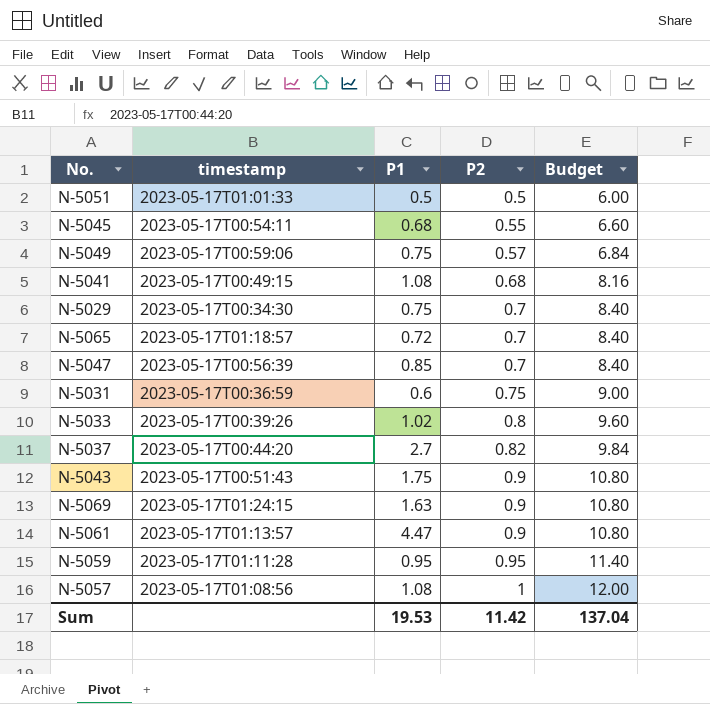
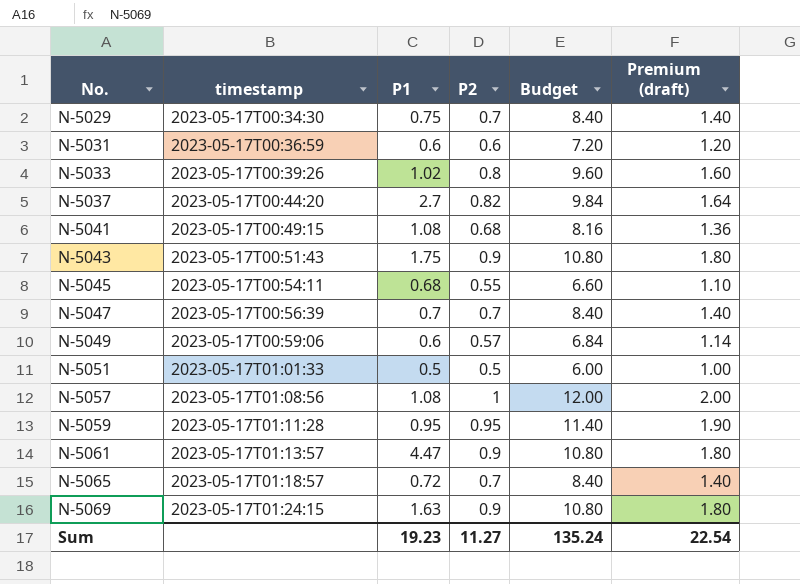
row order: P2 ascending -> No. ascending
column Premium (draft) | formula: none -> [P2] * 2
N-5031 | P2: 0.75 -> 0.6
N-5031 | Budget: 9.00 -> 7.20
N-5047 | P1: 0.85 -> 0.7
N-5049 | P1: 0.75 -> 0.6
Sum | P1: 19.53 -> 19.23
Sum | P2: 11.42 -> 11.27
Sum | Budget: 137.04 -> 135.24

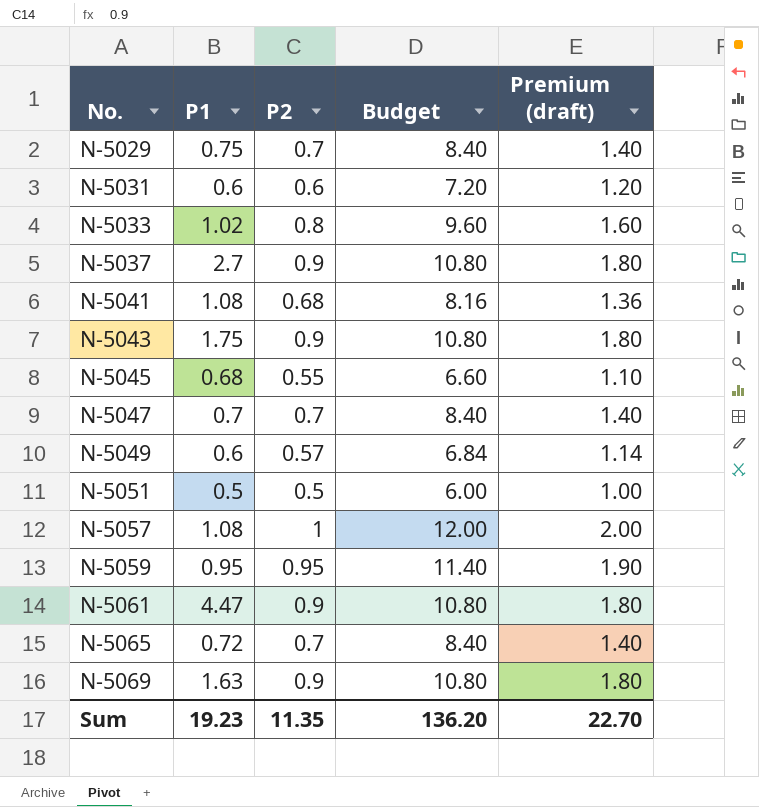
column timestamp | position: 2 -> none
N-5037 | P2: 0.82 -> 0.9
N-5037 | Budget: 9.84 -> 10.80
N-5037 | Premium (draft): 1.64 -> 1.80
Sum | P2: 11.27 -> 11.35
Sum | Budget: 135.24 -> 136.20
Sum | Premium (draft): 22.54 -> 22.70

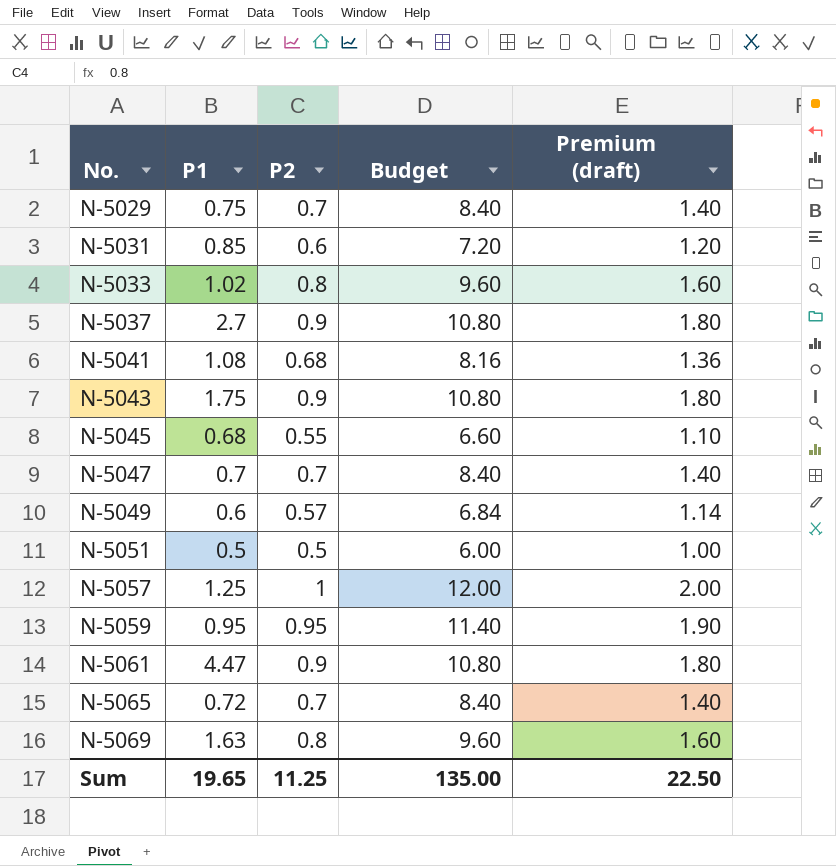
N-5031 | P1: 0.6 -> 0.85
N-5057 | P1: 1.08 -> 1.25
N-5069 | P2: 0.9 -> 0.8
N-5069 | Budget: 10.80 -> 9.60
N-5069 | Premium (draft): 1.80 -> 1.60
Sum | P1: 19.23 -> 19.65
Sum | P2: 11.35 -> 11.25
Sum | Budget: 136.20 -> 135.00
Sum | Premium (draft): 22.70 -> 22.50

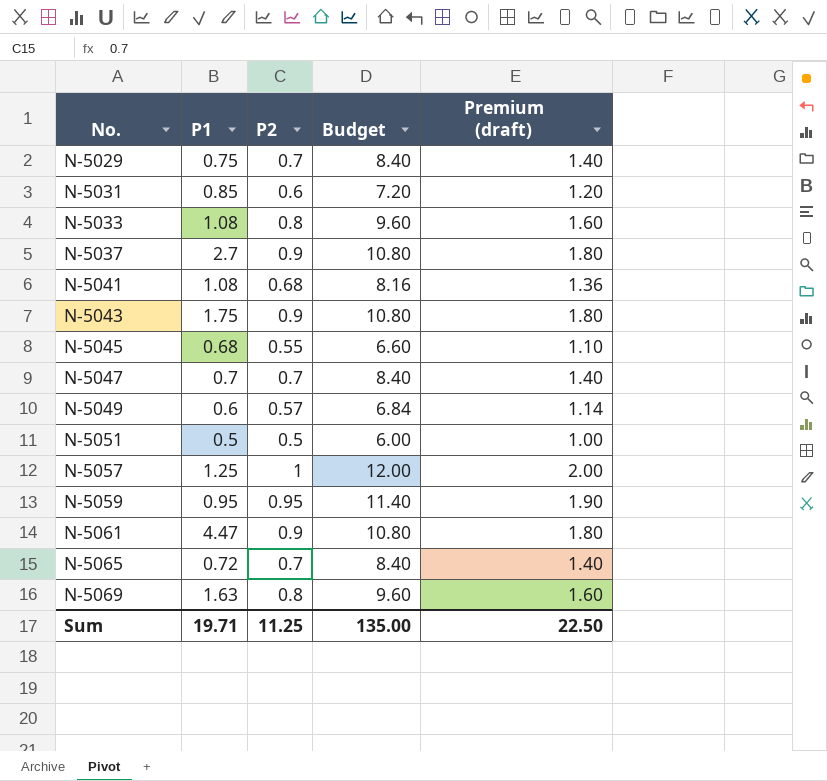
N-5033 | P1: 1.02 -> 1.08
Sum | P1: 19.65 -> 19.71

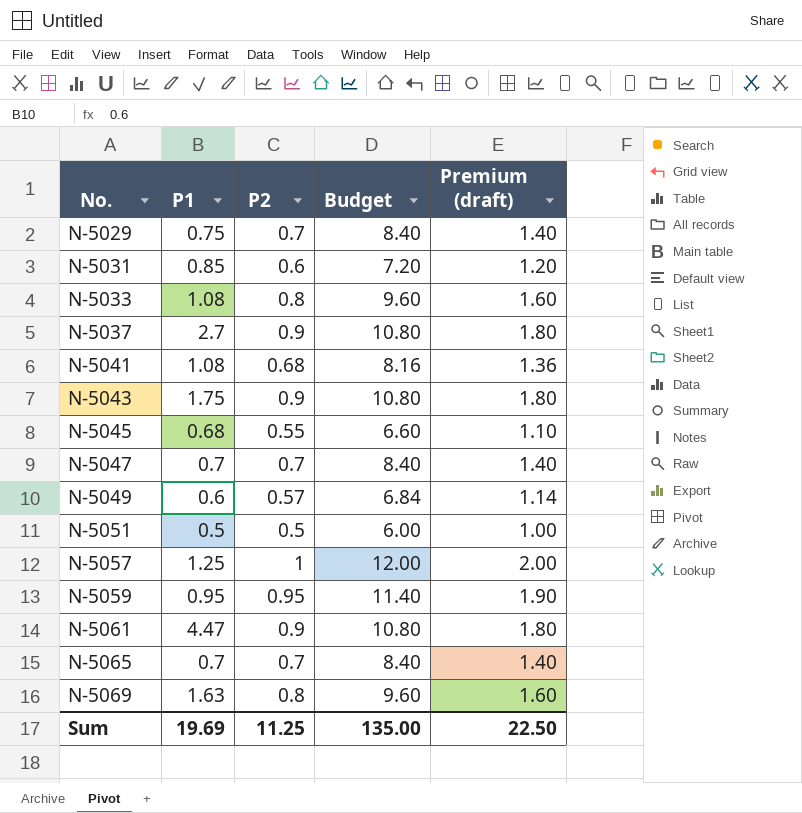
N-5065 | P1: 0.72 -> 0.7
Sum | P1: 19.71 -> 19.69

